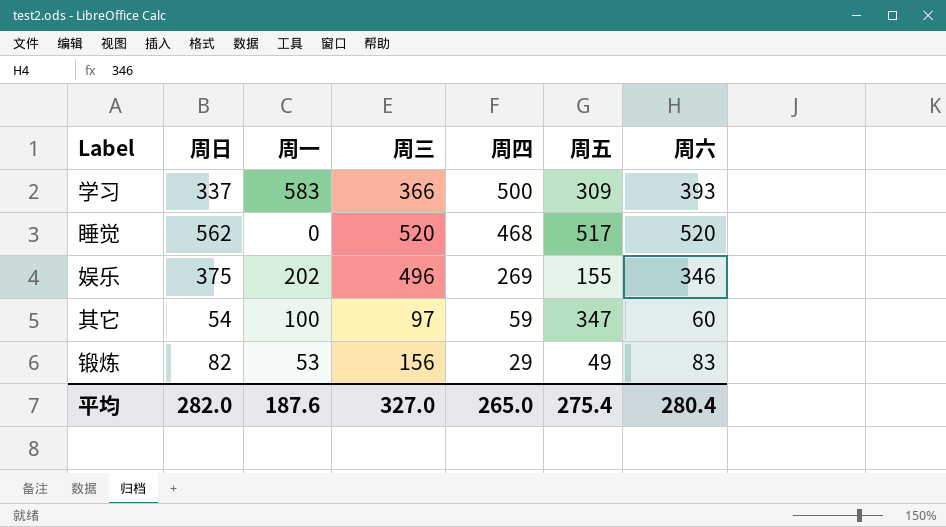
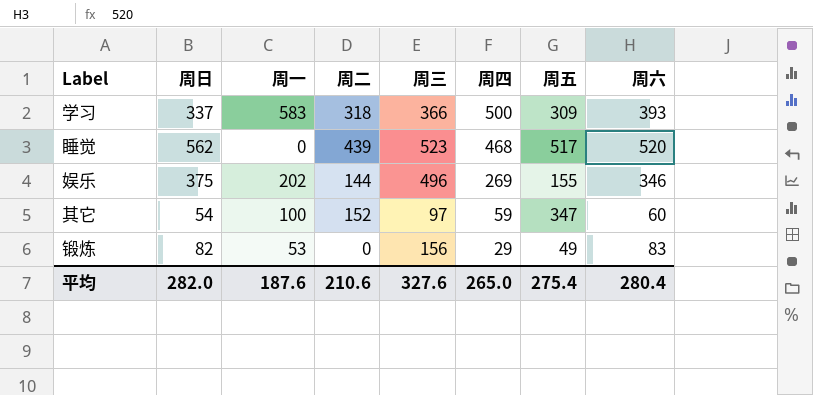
column 周二 | position: none -> 4
睡觉 | 周三: 520 -> 523
平均 | 周三: 327.0 -> 327.6

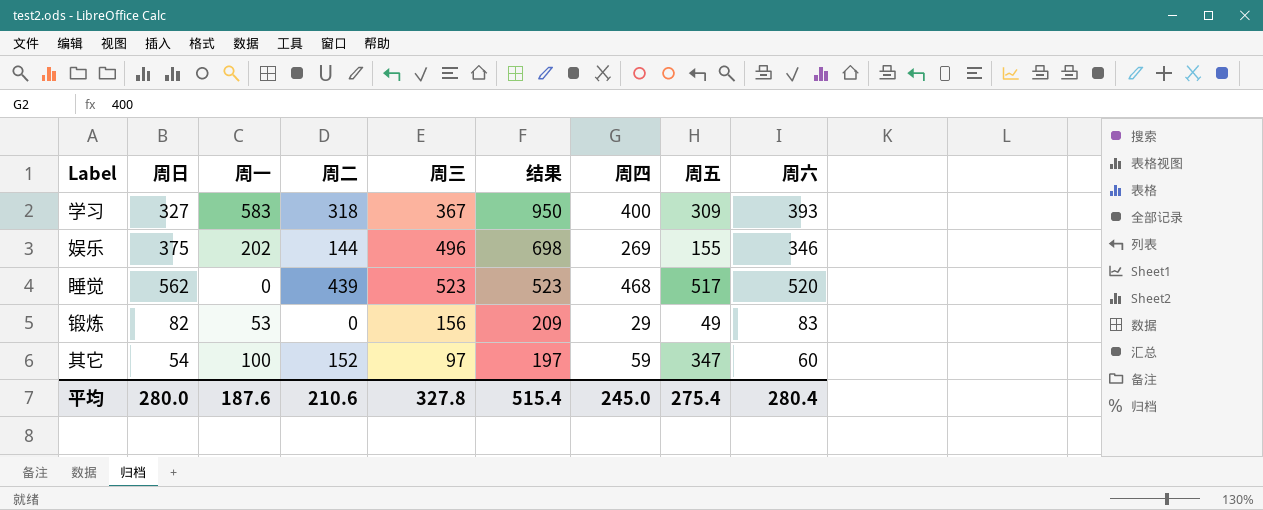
row order: 周四 descending -> 结果 descending
column 结果 | formula: none -> [周一] + [周三]
学习 | 周日: 337 -> 327
学习 | 周三: 366 -> 367
学习 | 周四: 500 -> 400
平均 | 周日: 282.0 -> 280.0
平均 | 周三: 327.6 -> 327.8
平均 | 周四: 265.0 -> 245.0

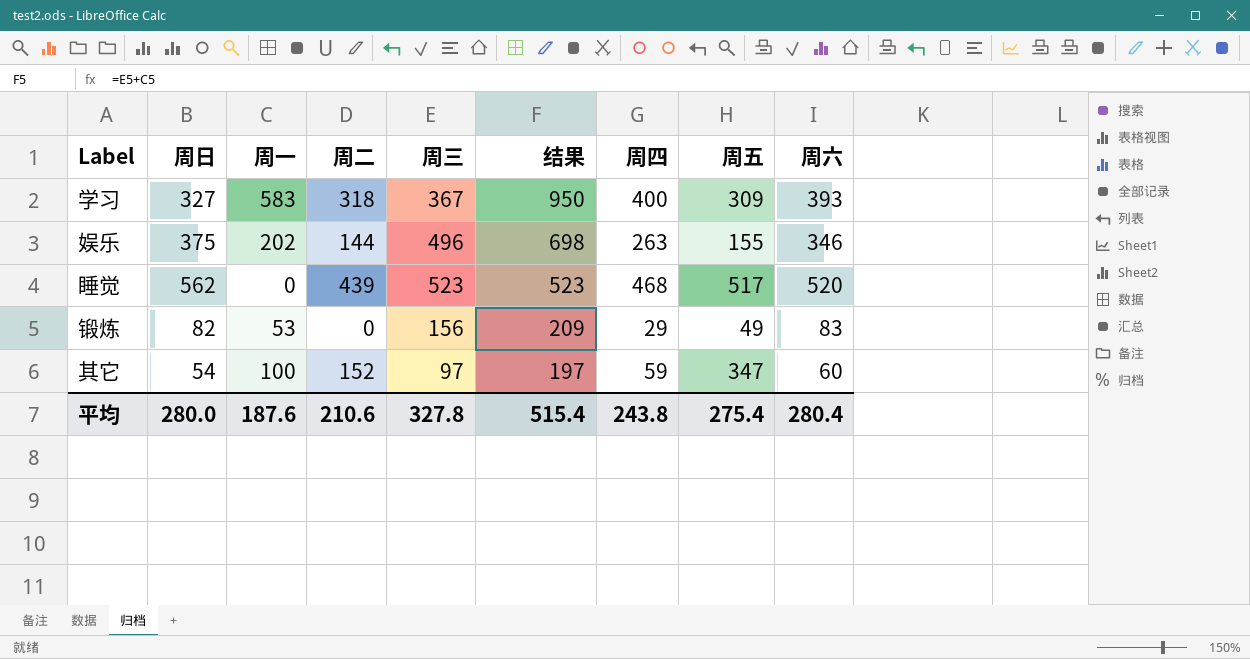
娱乐 | 周四: 269 -> 263
平均 | 周四: 245.0 -> 243.8

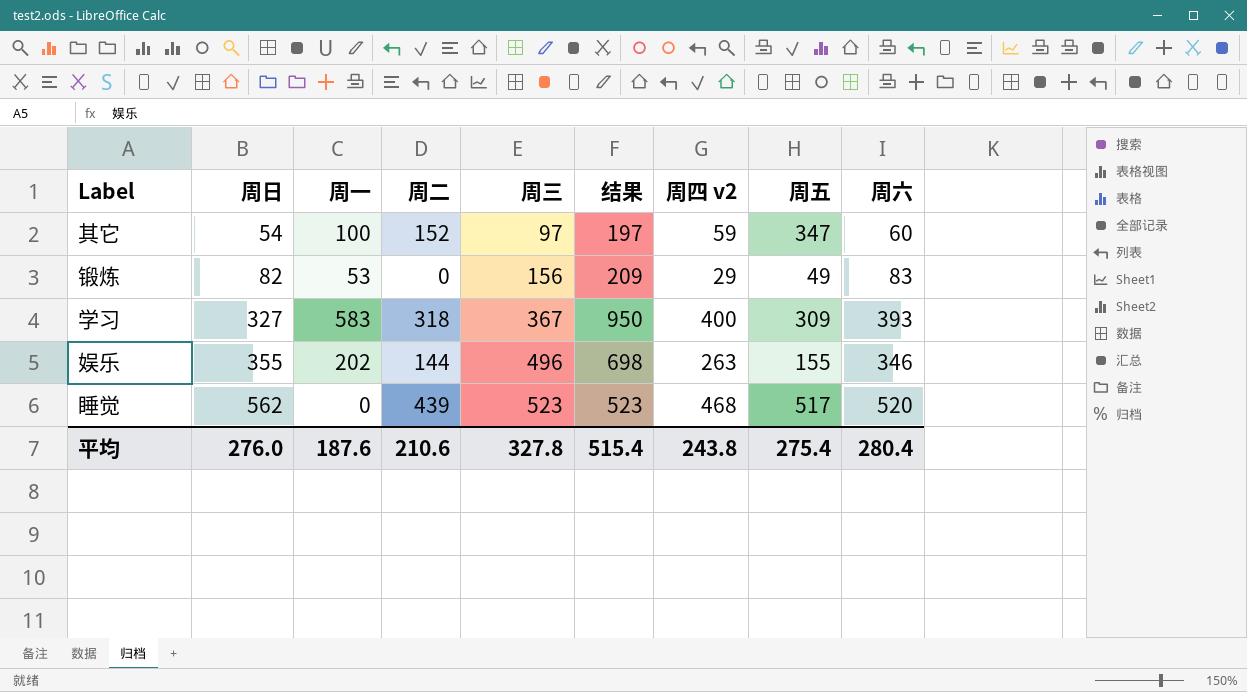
row order: 结果 descending -> 周日 ascending
column name: 周四 -> 周四 v2
娱乐 | 周日: 375 -> 355
平均 | 周日: 280.0 -> 276.0

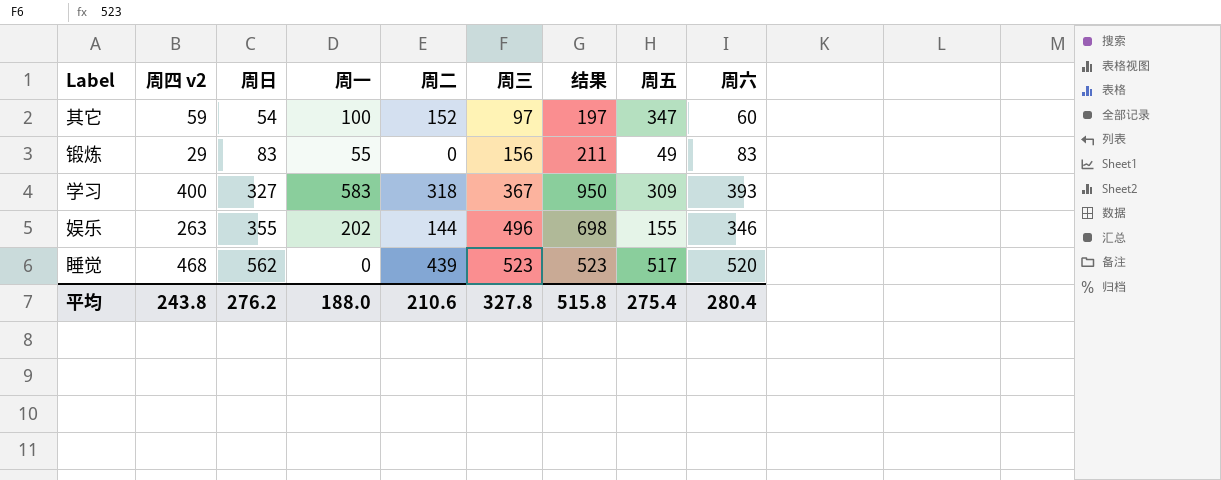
column 周四 v2 | position: 7 -> 2
锻炼 | 周日: 82 -> 83
锻炼 | 周一: 53 -> 55
锻炼 | 结果: 209 -> 211
平均 | 周日: 276.0 -> 276.2
平均 | 周一: 187.6 -> 188.0
平均 | 结果: 515.4 -> 515.8

